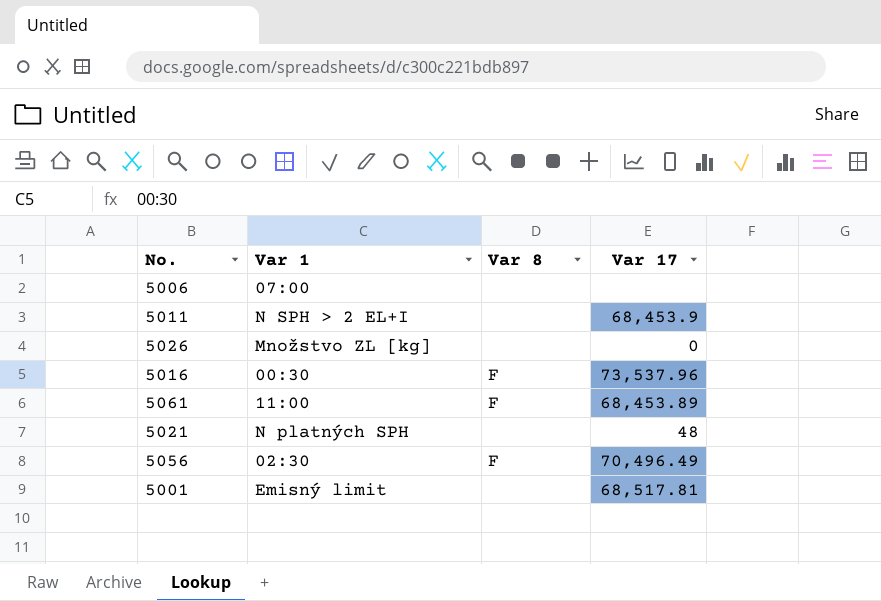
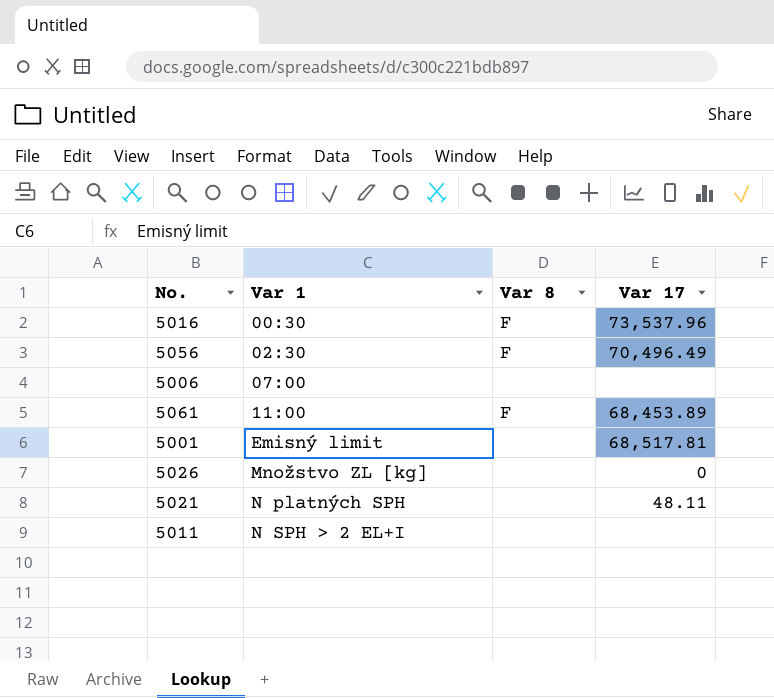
row order: none -> Var 1 ascending
5021 | Var 17: 48 -> 48.11
5011 | Var 17: 68,453.9 -> none

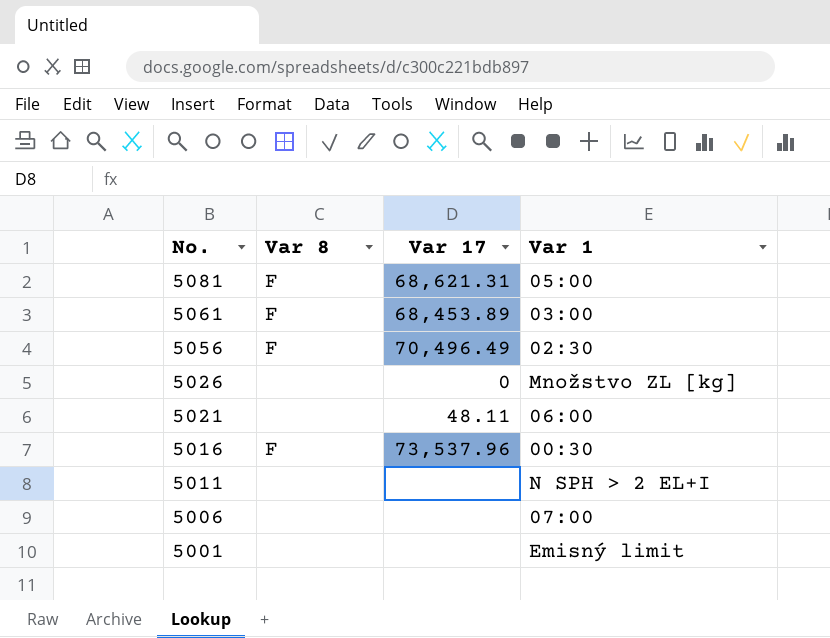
row order: Var 1 ascending -> No. descending
column Var 1 | position: 2 -> 4
row 5081: none -> F | 68,621.31 | 05:00
5061 | Var 1: 11:00 -> 03:00
5021 | Var 1: N platných SPH -> 06:00
5001 | Var 17: 68,517.81 -> none

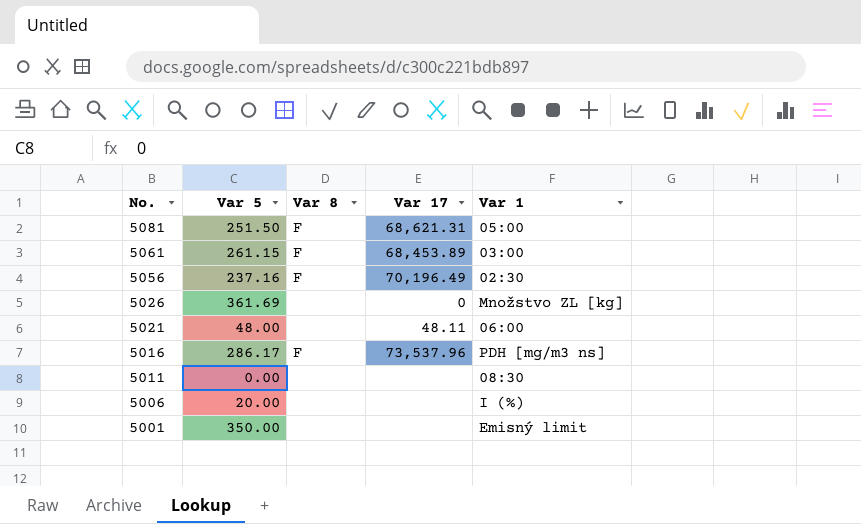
column Var 5 | position: none -> 2
5056 | Var 17: 70,496.49 -> 70,196.49
5016 | Var 1: 00:30 -> PDH [mg/m3 ns]
5011 | Var 1: N SPH > 2 EL+I -> 08:30
5006 | Var 1: 07:00 -> I (%)

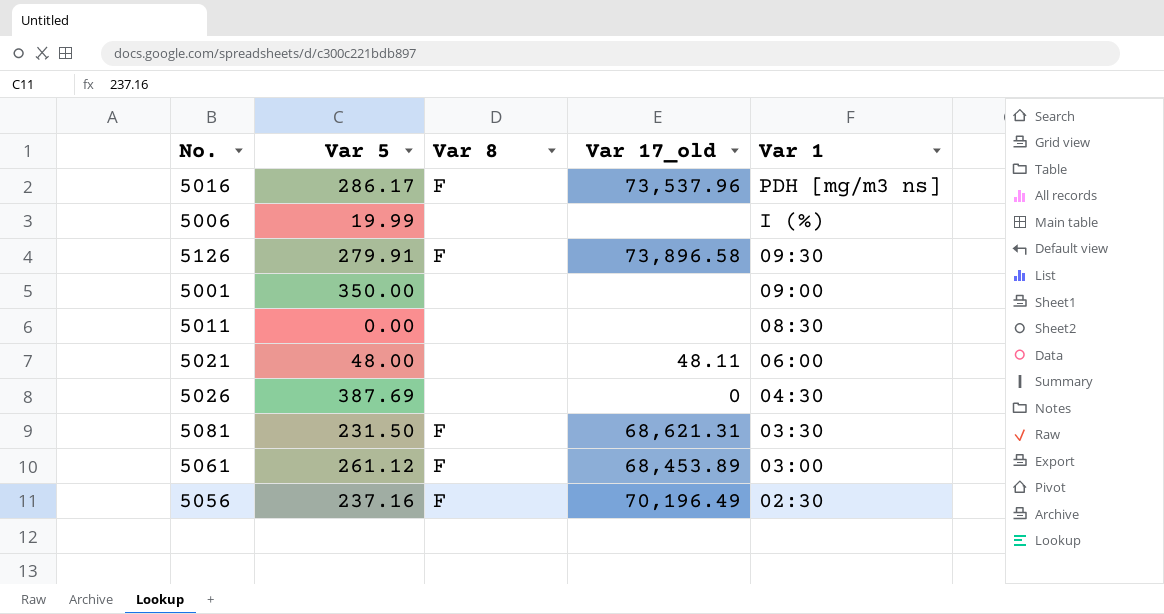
row order: No. descending -> Var 1 descending
column name: Var 17 -> Var 17_old
5006 | Var 5: 20.00 -> 19.99
row 5126: none -> 279.91 | F | 73,896.58 | 09:30
5001 | Var 1: Emisný limit -> 09:00
5026 | Var 5: 361.69 -> 387.69
5026 | Var 1: Množstvo ZL [kg] -> 04:30
5081 | Var 5: 251.50 -> 231.50
5081 | Var 1: 05:00 -> 03:30
5061 | Var 5: 261.15 -> 261.12

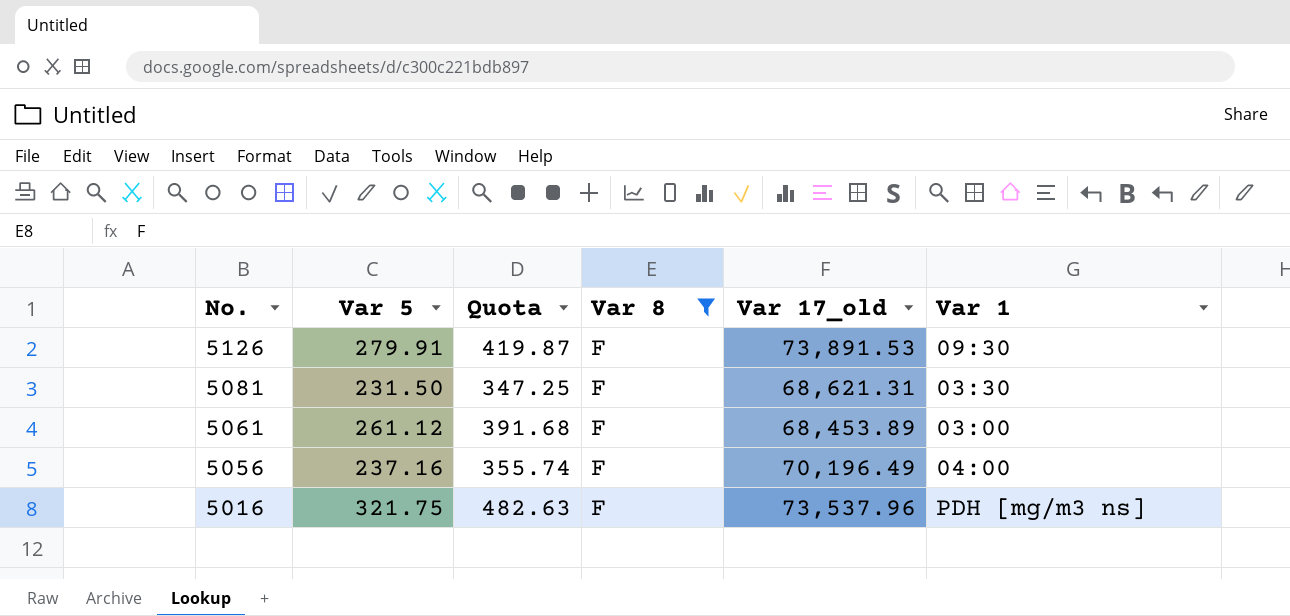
filter: none -> Var 8 = F
row order: Var 1 descending -> No. descending
column Quota | formula: none -> [Var 5] * 1.5
5126 | Var 17_old: 73,896.58 -> 73,891.53
5056 | Var 1: 02:30 -> 04:00
5016 | Var 5: 286.17 -> 321.75

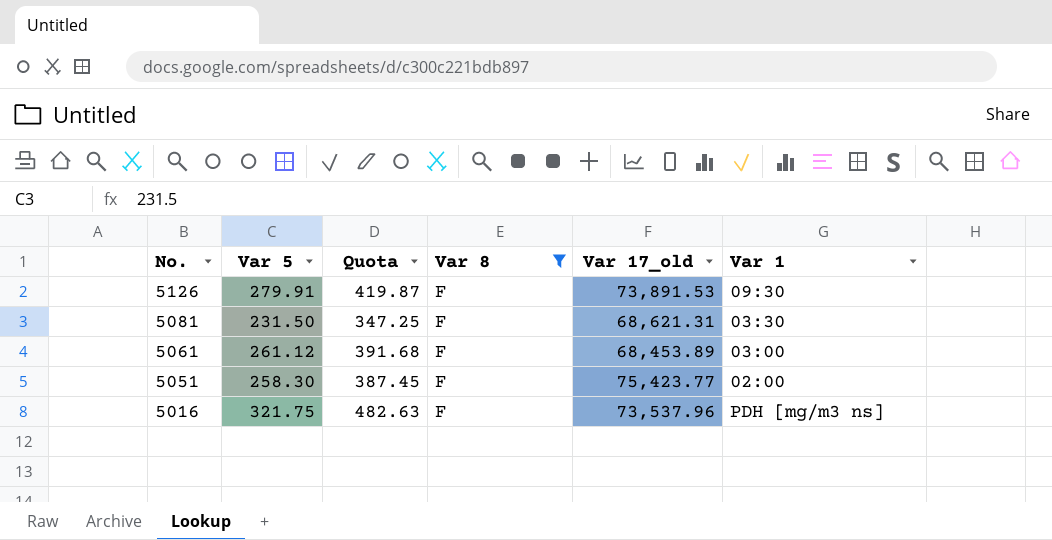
row 5056: 237.16 | 355.74 | F | 70,196.49 | 04:00 -> none
row 5051: none -> 258.30 | 387.45 | F | 75,423.77 | 02:00

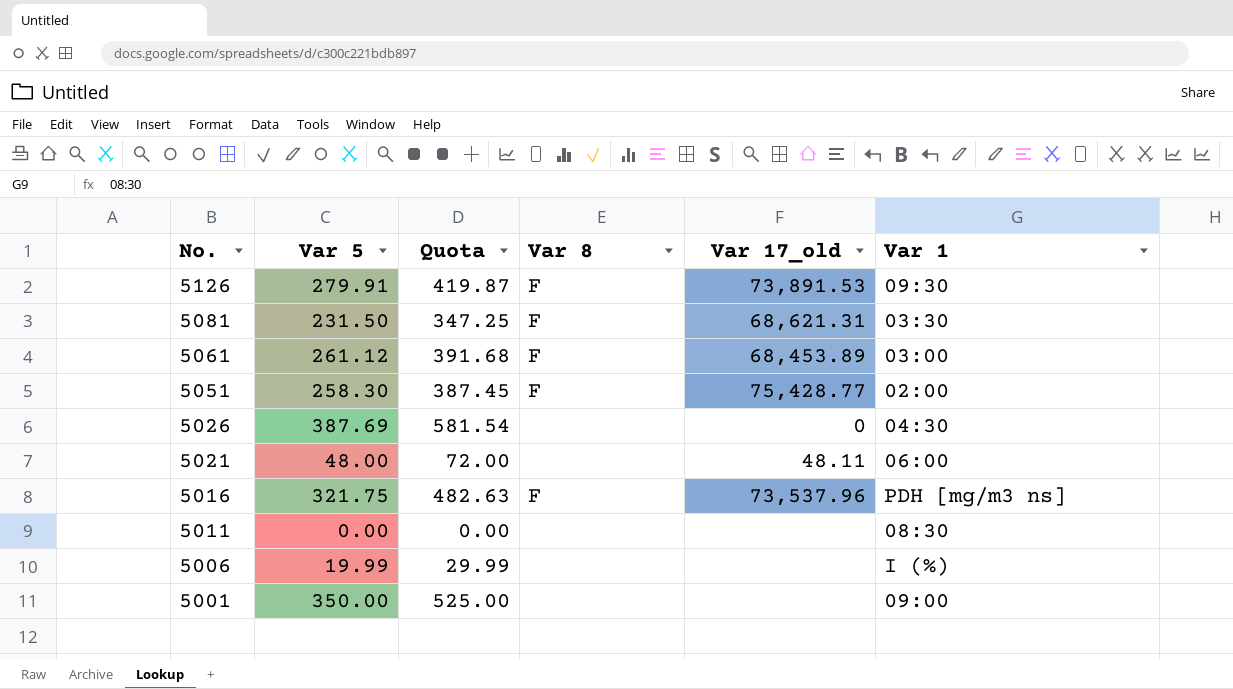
filter: Var 8 = F -> none
5051 | Var 17_old: 75,423.77 -> 75,428.77

